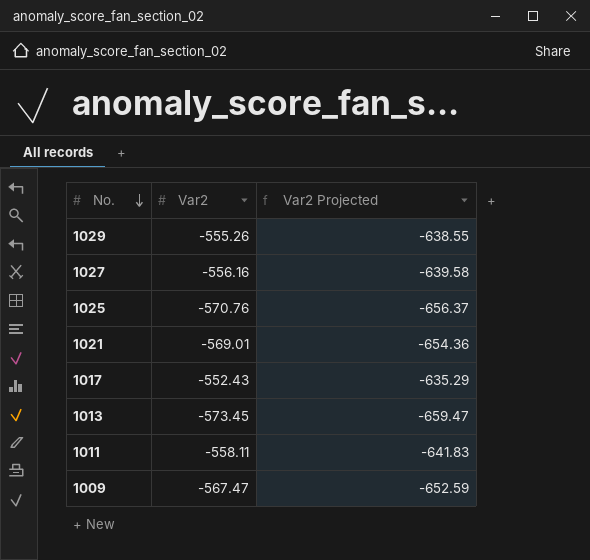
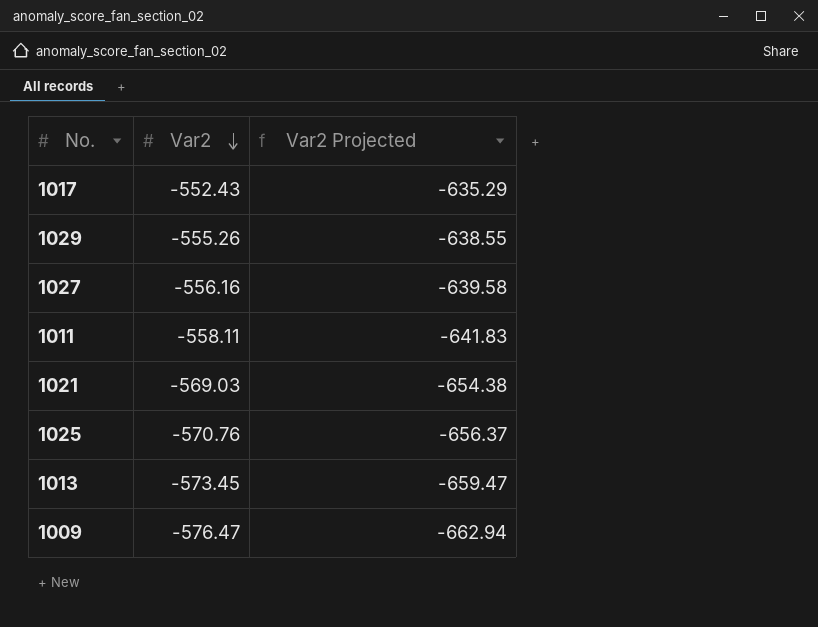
row order: No. descending -> Var2 descending
1021 | Var2: -569.01 -> -569.03
1021 | Var2 Projected: -654.36 -> -654.38
1009 | Var2: -567.47 -> -576.47
1009 | Var2 Projected: -652.59 -> -662.94

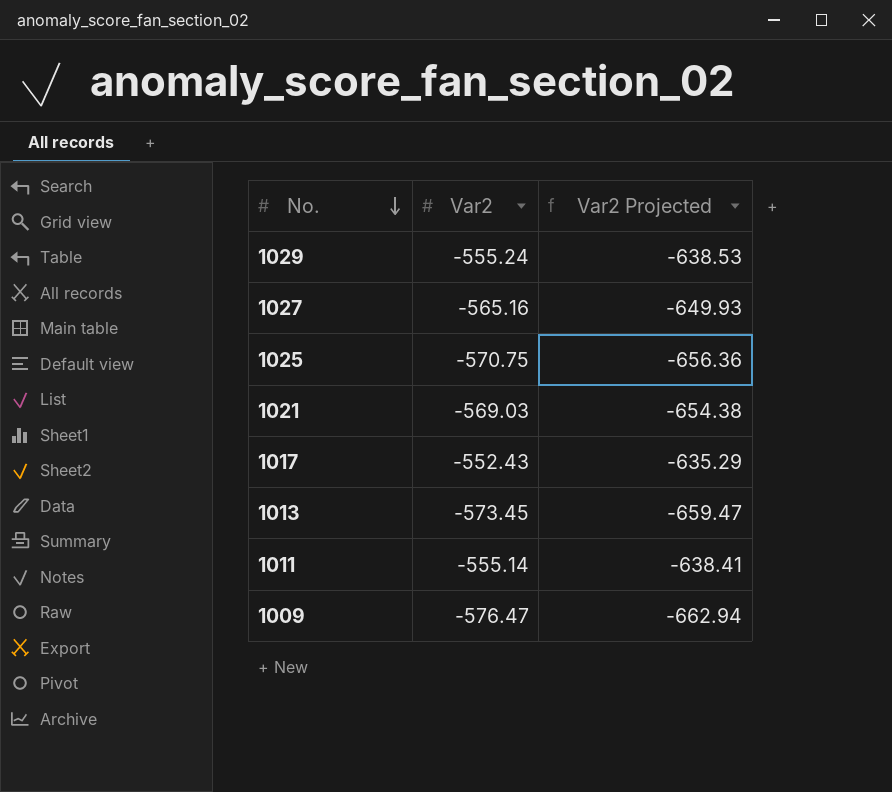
row order: Var2 descending -> No. descending
1029 | Var2: -555.26 -> -555.24
1029 | Var2 Projected: -638.55 -> -638.53
1027 | Var2: -556.16 -> -565.16
1027 | Var2 Projected: -639.58 -> -649.93
1025 | Var2: -570.76 -> -570.75
1025 | Var2 Projected: -656.37 -> -656.36
1011 | Var2: -558.11 -> -555.14
1011 | Var2 Projected: -641.83 -> -638.41

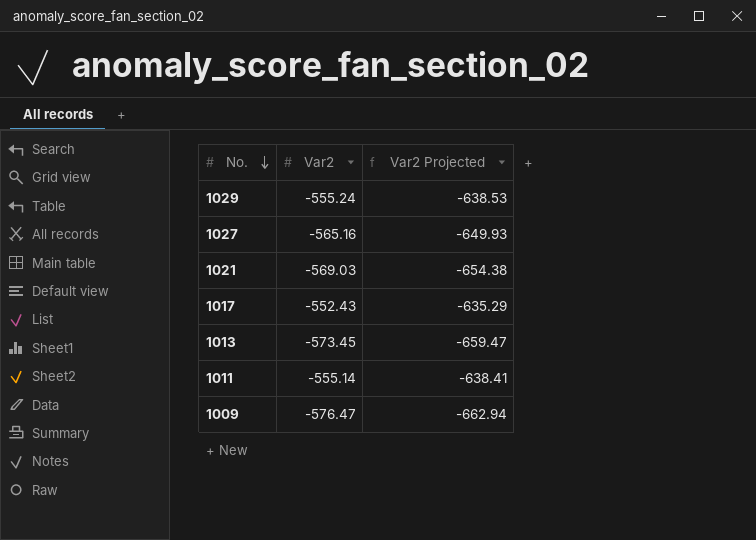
row 1025: -570.75 | -656.36 -> none

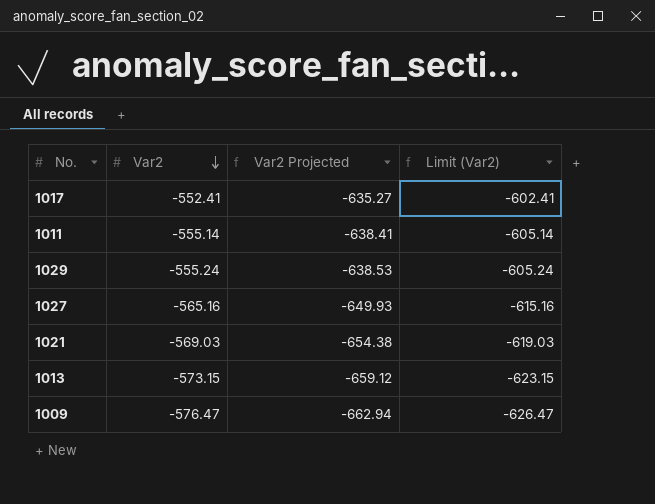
row order: No. descending -> Var2 descending
column Limit (Var2) | formula: none -> [Var2] - 50
1017 | Var2: -552.43 -> -552.41
1017 | Var2 Projected: -635.29 -> -635.27
1013 | Var2: -573.45 -> -573.15
1013 | Var2 Projected: -659.47 -> -659.12

